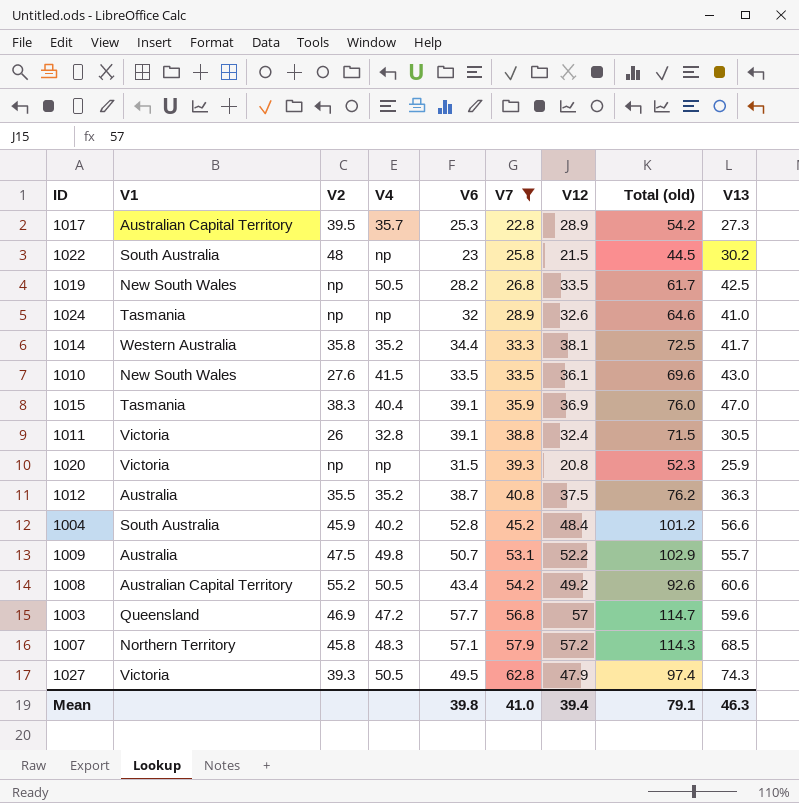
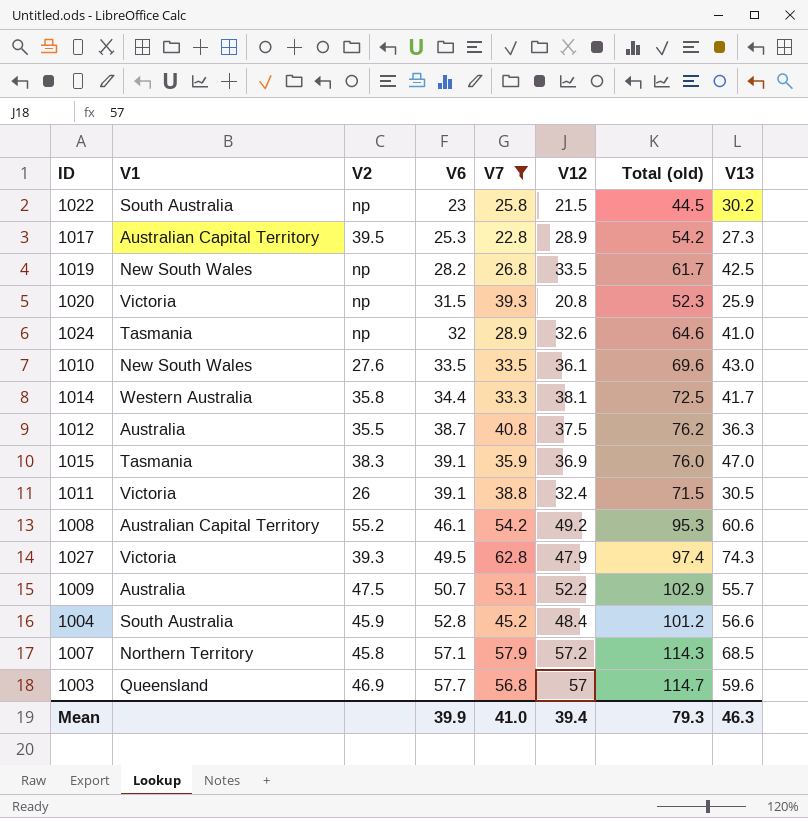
row order: V7 ascending -> V6 ascending
column V4 | position: 4 -> none
1022 | V2: 48 -> np
1008 | V6: 43.4 -> 46.1
1008 | Total (old): 92.6 -> 95.3
Mean | V6: 39.8 -> 39.9
Mean | Total (old): 79.1 -> 79.3

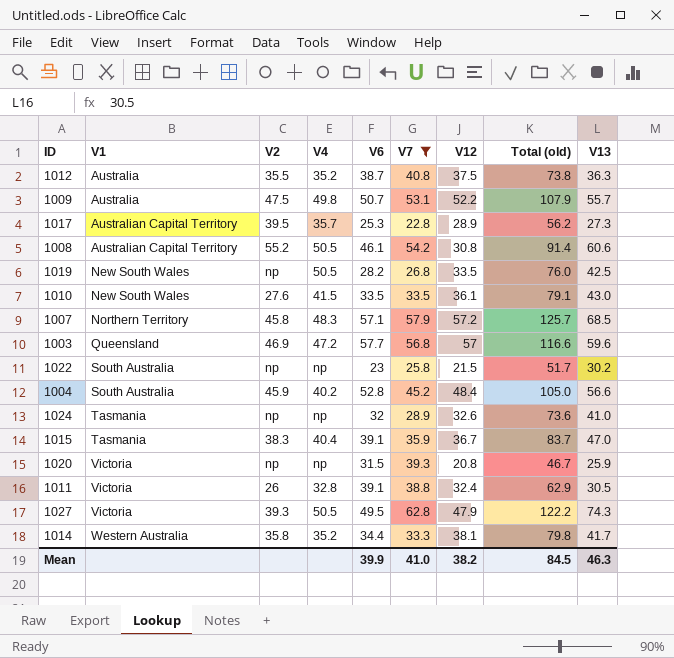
row order: V6 ascending -> V1 ascending
column V4 | position: none -> 4
column Total (old) | formula: [V6] + [V12] -> [V12] + [V13]
1008 | V12: 49.2 -> 30.8
1015 | V12: 36.9 -> 36.7
Mean | V12: 39.4 -> 38.2
Mean | Total (old): 79.3 -> 84.5

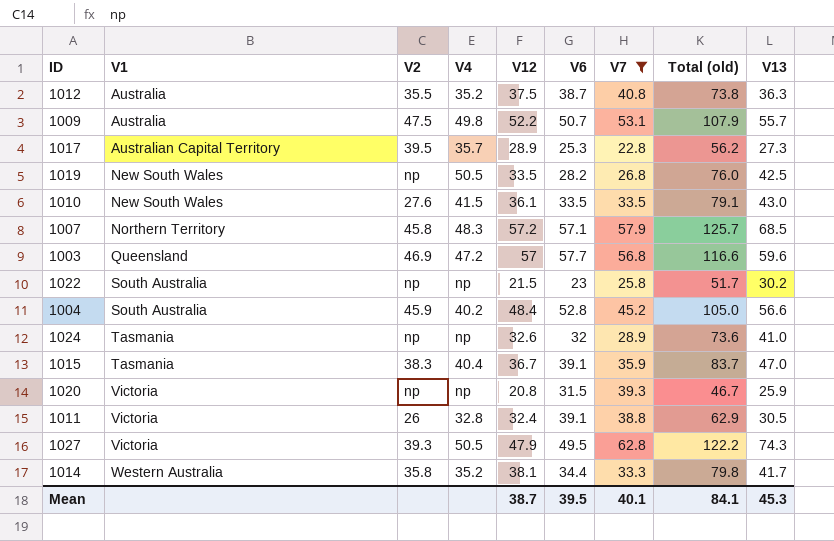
column V12 | position: 7 -> 5
row 1008: Australian Capital Territory | 55.2 | 50.5 | 46.1 | 54.2 | 30.8 | 91.4 | 60.6 -> none
Mean | V12: 38.2 -> 38.7
Mean | V6: 39.9 -> 39.5
Mean | V7: 41.0 -> 40.1
Mean | Total (old): 84.5 -> 84.1
Mean | V13: 46.3 -> 45.3

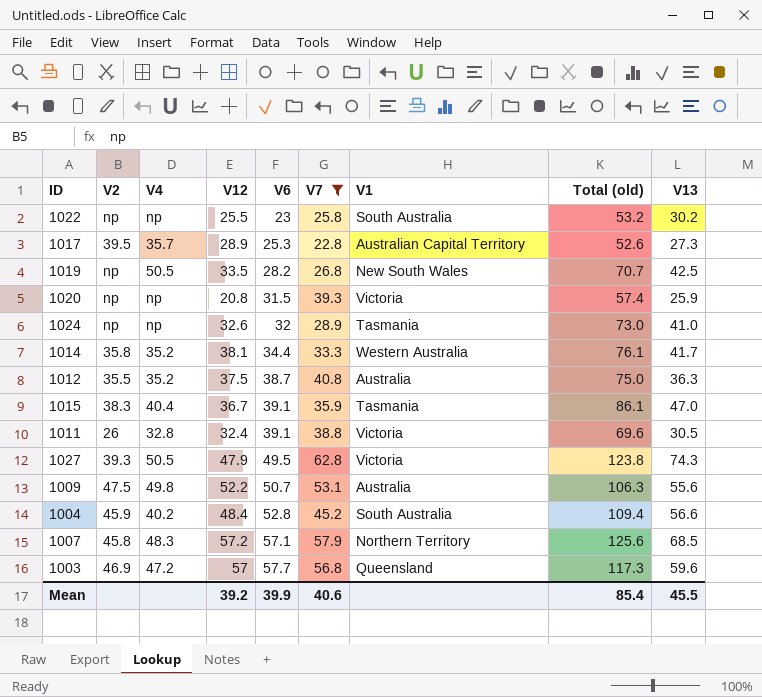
row order: V1 ascending -> V6 ascending
column V1 | position: 2 -> 7
column Total (old) | formula: [V12] + [V13] -> [V6] + [V13]
row 1010: New South Wales | 27.6 | 41.5 | 36.1 | 33.5 | 33.5 | 79.1 | 43.0 -> none
1022 | V12: 21.5 -> 25.5
1009 | V13: 55.7 -> 55.6
Mean | V12: 38.7 -> 39.2
Mean | V6: 39.5 -> 39.9
Mean | V7: 40.1 -> 40.6
Mean | Total (old): 84.1 -> 85.4
Mean | V13: 45.3 -> 45.5

